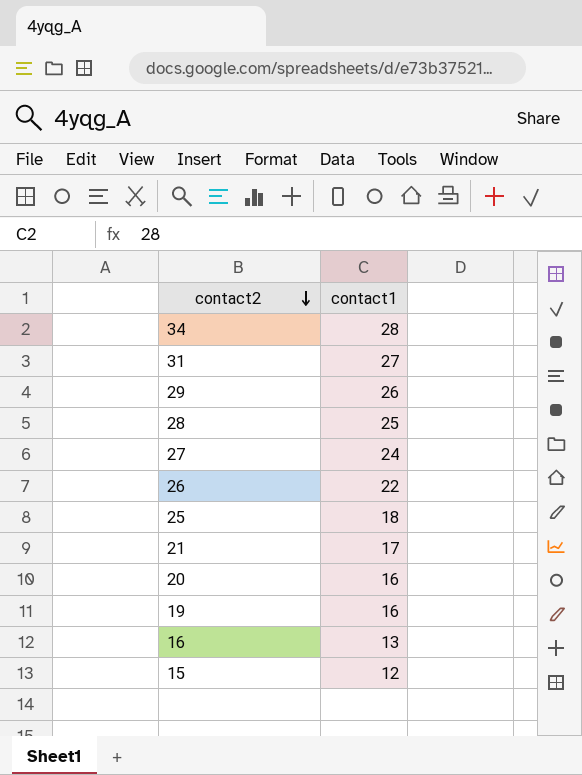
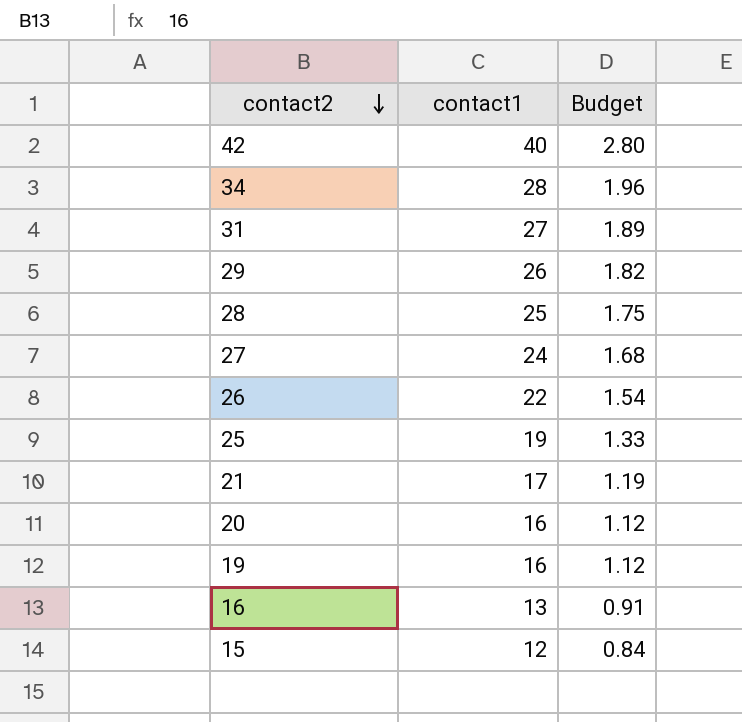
column Budget | formula: none -> [contact1] * 0.07
row 42: none -> 40 | 2.80
25 | contact1: 18 -> 19

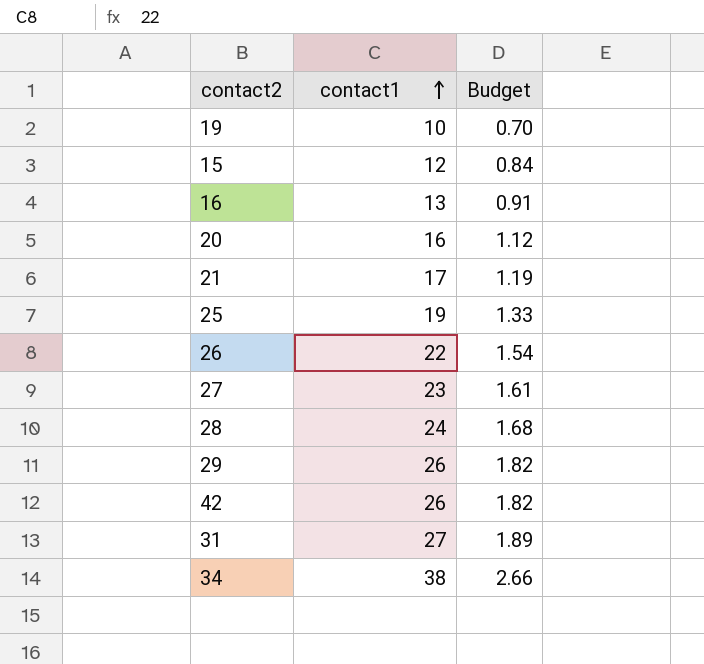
row order: contact2 descending -> contact1 ascending
19 | contact1: 16 -> 10
19 | Budget: 1.12 -> 0.70
27 | contact1: 24 -> 23
27 | Budget: 1.68 -> 1.61
28 | contact1: 25 -> 24
28 | Budget: 1.75 -> 1.68
42 | contact1: 40 -> 26
42 | Budget: 2.80 -> 1.82
34 | contact1: 28 -> 38
34 | Budget: 1.96 -> 2.66

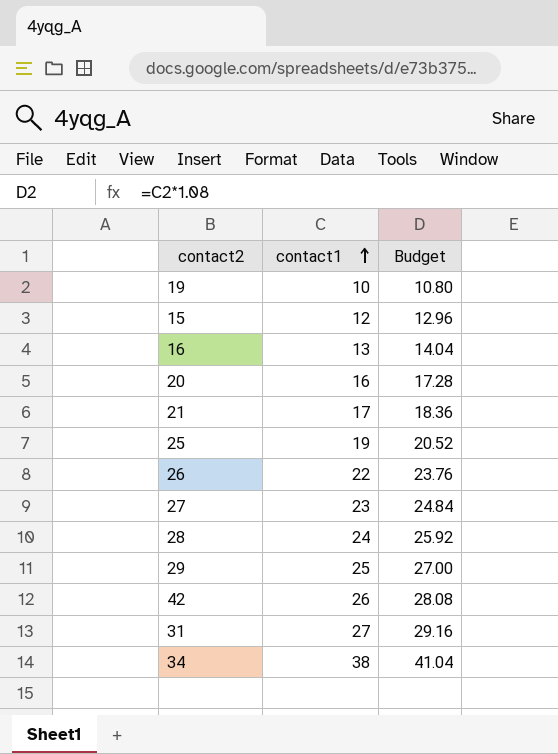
column Budget | formula: [contact1] * 0.07 -> [contact1] * 1.08
29 | contact1: 26 -> 25

